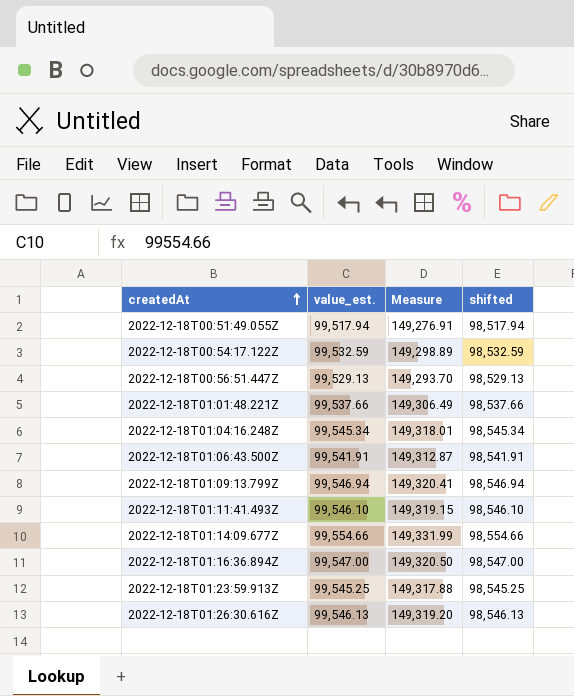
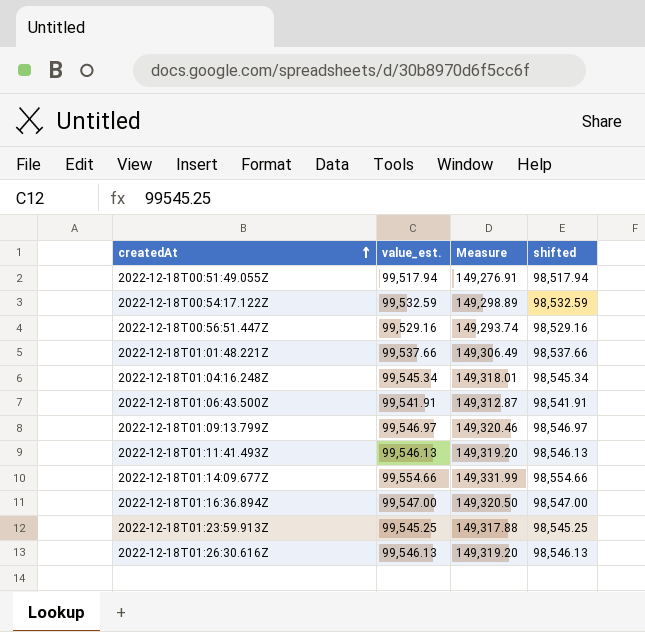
2022-12-18T00:56:51.447Z | value_est.: 99,529.13 -> 99,529.16
2022-12-18T00:56:51.447Z | Measure: 149,293.70 -> 149,293.74
2022-12-18T00:56:51.447Z | shifted: 98,529.13 -> 98,529.16
2022-12-18T01:09:13.799Z | value_est.: 99,546.94 -> 99,546.97
2022-12-18T01:09:13.799Z | Measure: 149,320.41 -> 149,320.46
2022-12-18T01:09:13.799Z | shifted: 98,546.94 -> 98,546.97
2022-12-18T01:11:41.493Z | value_est.: 99,546.10 -> 99,546.13
2022-12-18T01:11:41.493Z | Measure: 149,319.15 -> 149,319.20
2022-12-18T01:11:41.493Z | shifted: 98,546.10 -> 98,546.13

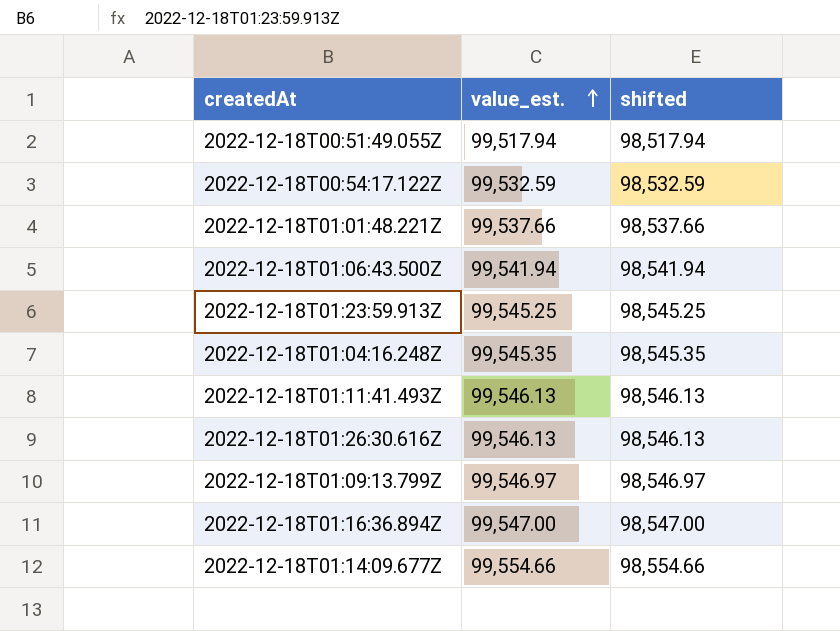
row order: createdAt ascending -> value_est. ascending
column Measure | formula: [value_est.] * 1.5 -> none
row 2022-12-18T00:56:51.447Z: 99,529.16 | 149,293.74 | 98,529.16 -> none
2022-12-18T01:06:43.500Z | value_est.: 99,541.91 -> 99,541.94
2022-12-18T01:06:43.500Z | shifted: 98,541.91 -> 98,541.94
2022-12-18T01:04:16.248Z | value_est.: 99,545.34 -> 99,545.35
2022-12-18T01:04:16.248Z | shifted: 98,545.34 -> 98,545.35

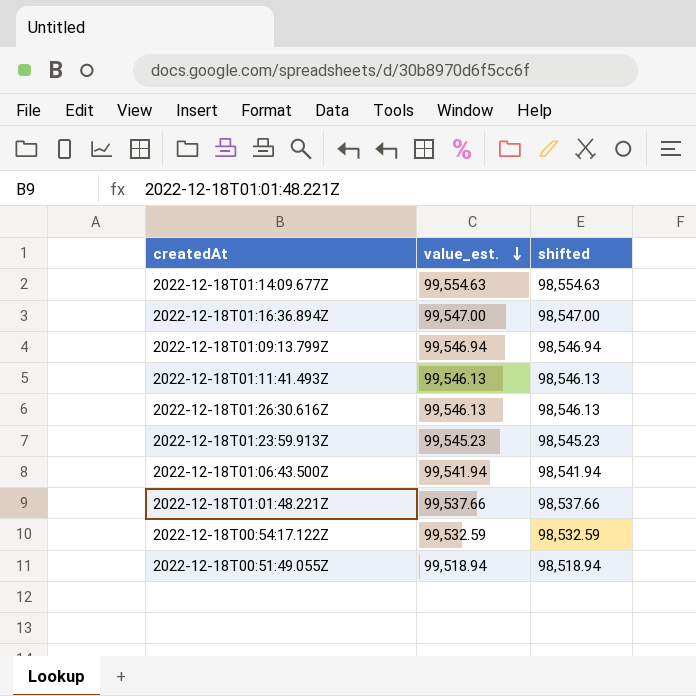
row order: value_est. ascending -> value_est. descending
row 2022-12-18T01:04:16.248Z: 99,545.35 | 98,545.35 -> none
2022-12-18T01:14:09.677Z | value_est.: 99,554.66 -> 99,554.63
2022-12-18T01:14:09.677Z | shifted: 98,554.66 -> 98,554.63
2022-12-18T01:09:13.799Z | value_est.: 99,546.97 -> 99,546.94
2022-12-18T01:09:13.799Z | shifted: 98,546.97 -> 98,546.94
2022-12-18T01:23:59.913Z | value_est.: 99,545.25 -> 99,545.23
2022-12-18T01:23:59.913Z | shifted: 98,545.25 -> 98,545.23
2022-12-18T00:51:49.055Z | value_est.: 99,517.94 -> 99,518.94
2022-12-18T00:51:49.055Z | shifted: 98,517.94 -> 98,518.94

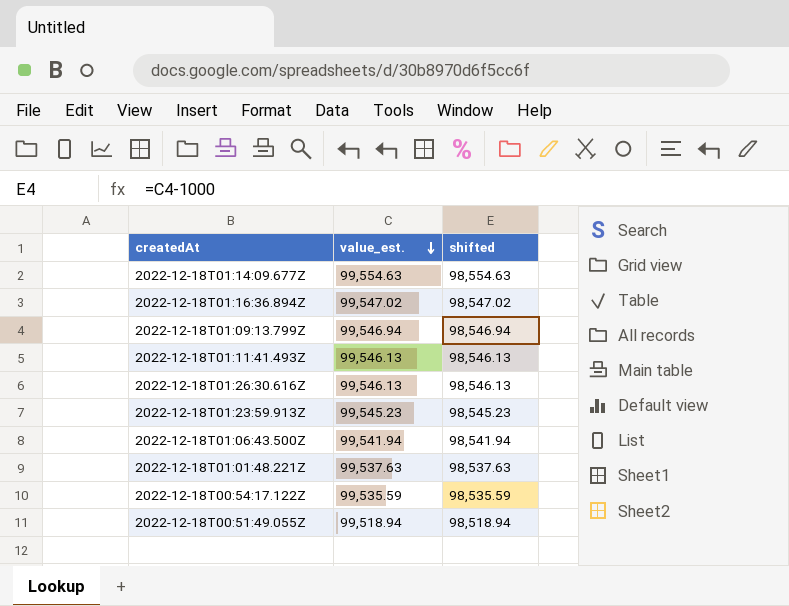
2022-12-18T01:16:36.894Z | value_est.: 99,547.00 -> 99,547.02
2022-12-18T01:16:36.894Z | shifted: 98,547.00 -> 98,547.02
2022-12-18T01:01:48.221Z | value_est.: 99,537.66 -> 99,537.63
2022-12-18T01:01:48.221Z | shifted: 98,537.66 -> 98,537.63
2022-12-18T00:54:17.122Z | value_est.: 99,532.59 -> 99,535.59
2022-12-18T00:54:17.122Z | shifted: 98,532.59 -> 98,535.59

